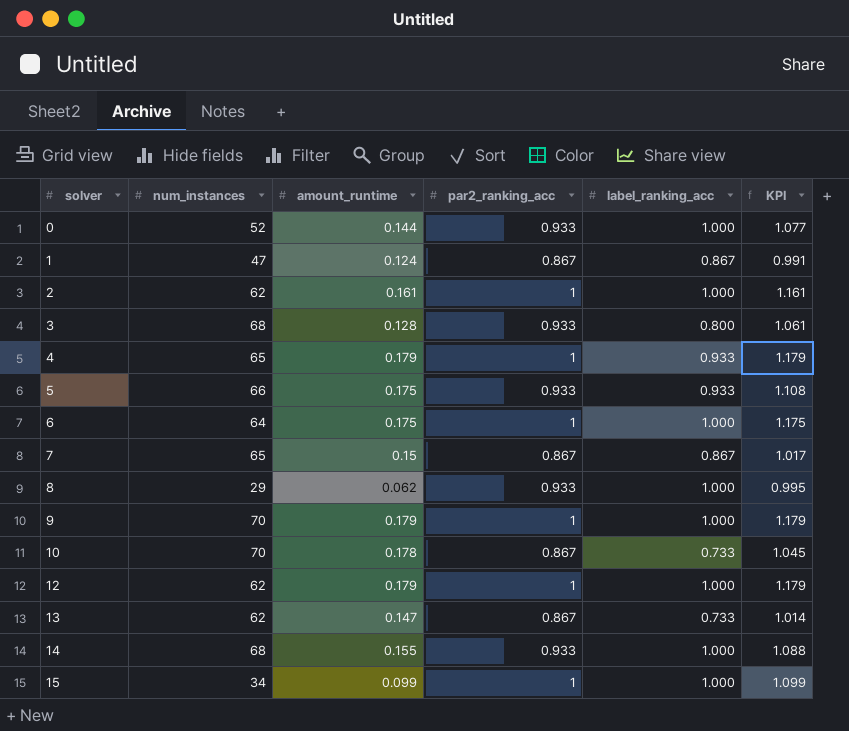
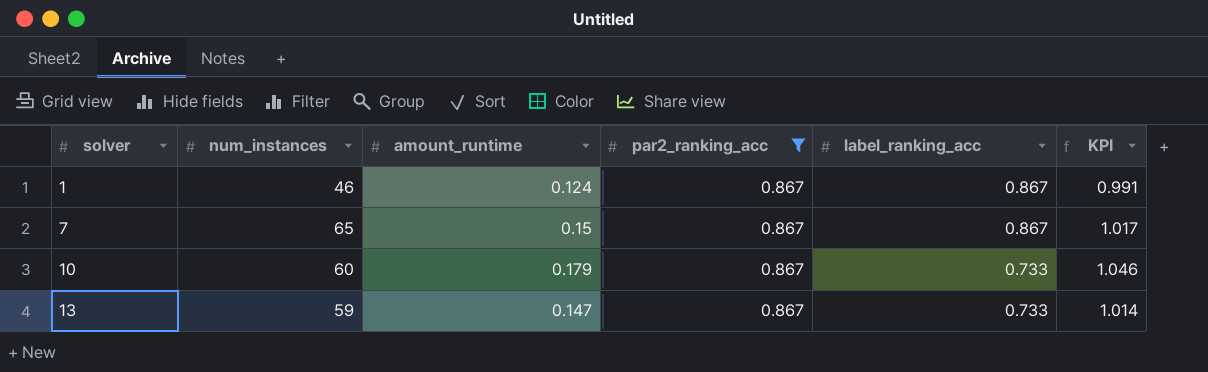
filter: none -> par2_ranking_acc = 0.867
1 | num_instances: 47 -> 46
10 | num_instances: 70 -> 60
10 | amount_runtime: 0.178 -> 0.179
10 | KPI: 1.045 -> 1.046
13 | num_instances: 62 -> 59

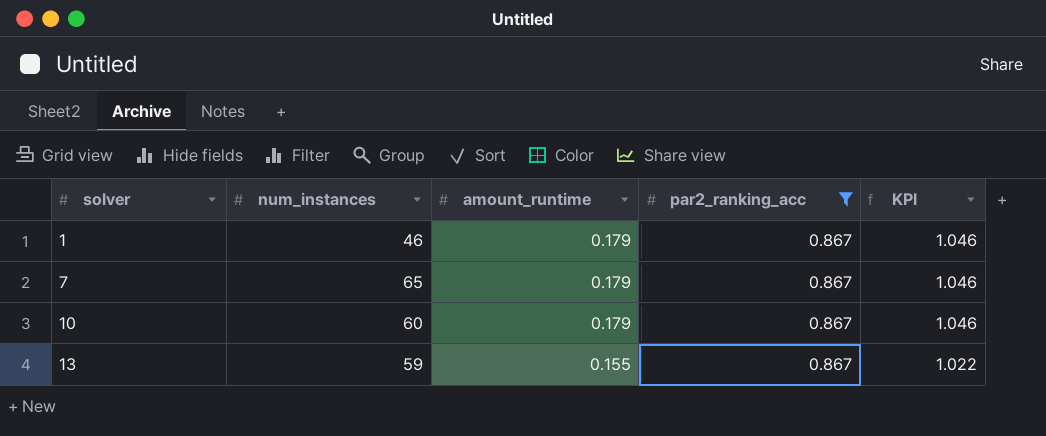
column label_ranking_acc | position: 5 -> none
1 | amount_runtime: 0.124 -> 0.179
1 | KPI: 0.991 -> 1.046
7 | amount_runtime: 0.15 -> 0.179
7 | KPI: 1.017 -> 1.046
13 | amount_runtime: 0.147 -> 0.155
13 | KPI: 1.014 -> 1.022

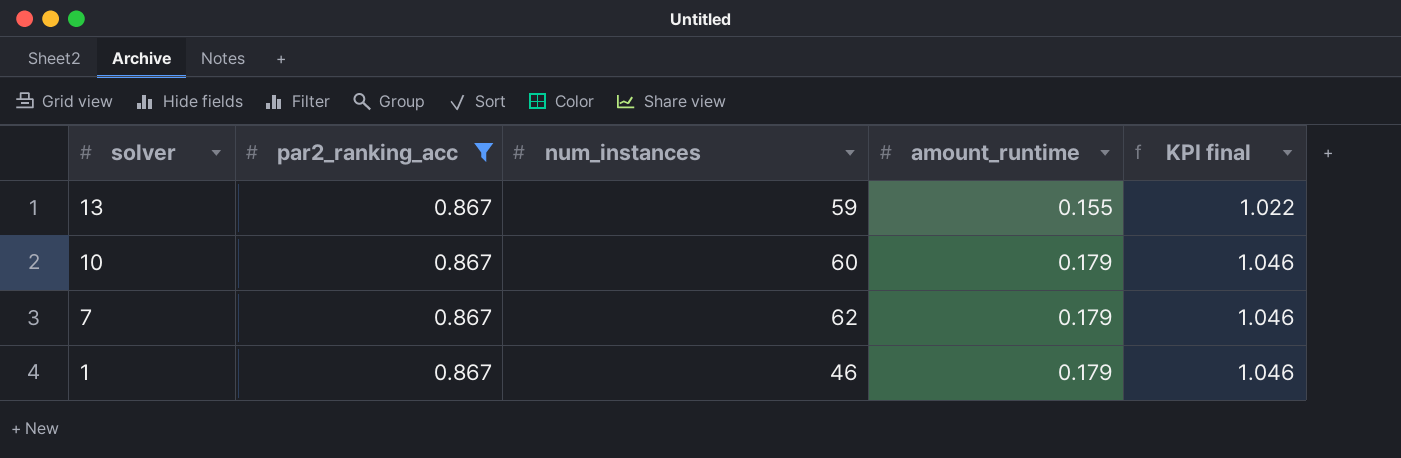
row order: solver ascending -> solver descending
column par2_ranking_acc | position: 4 -> 2
column name: KPI -> KPI final
7 | num_instances: 65 -> 62

